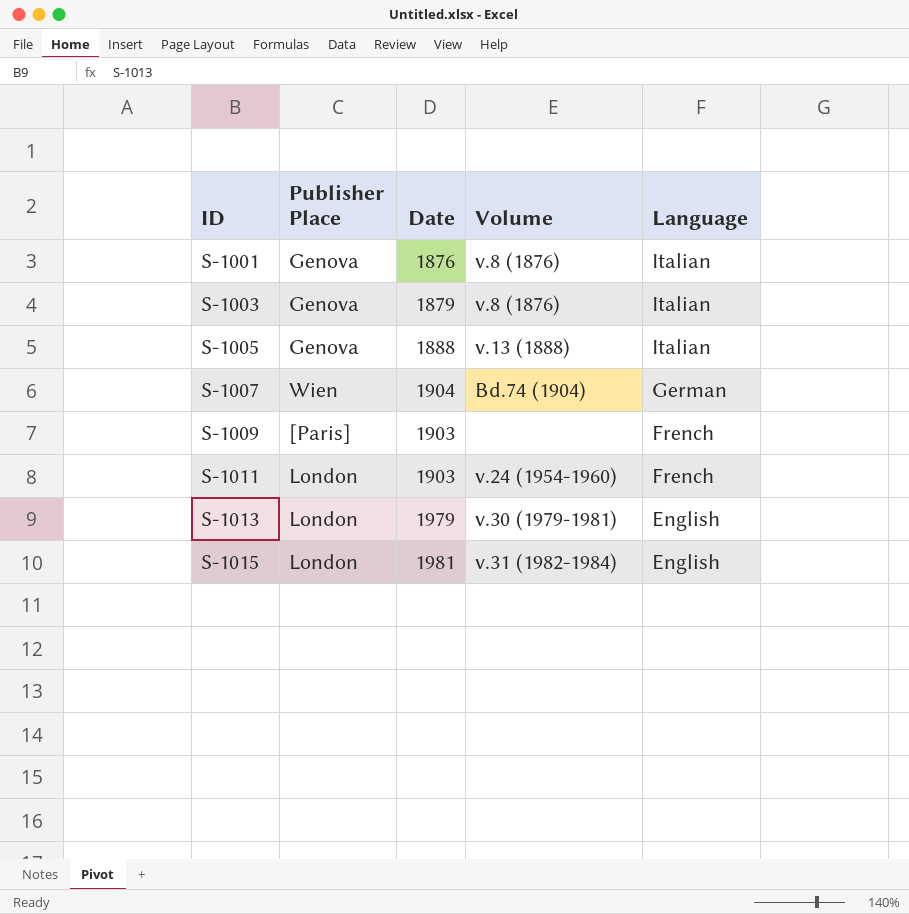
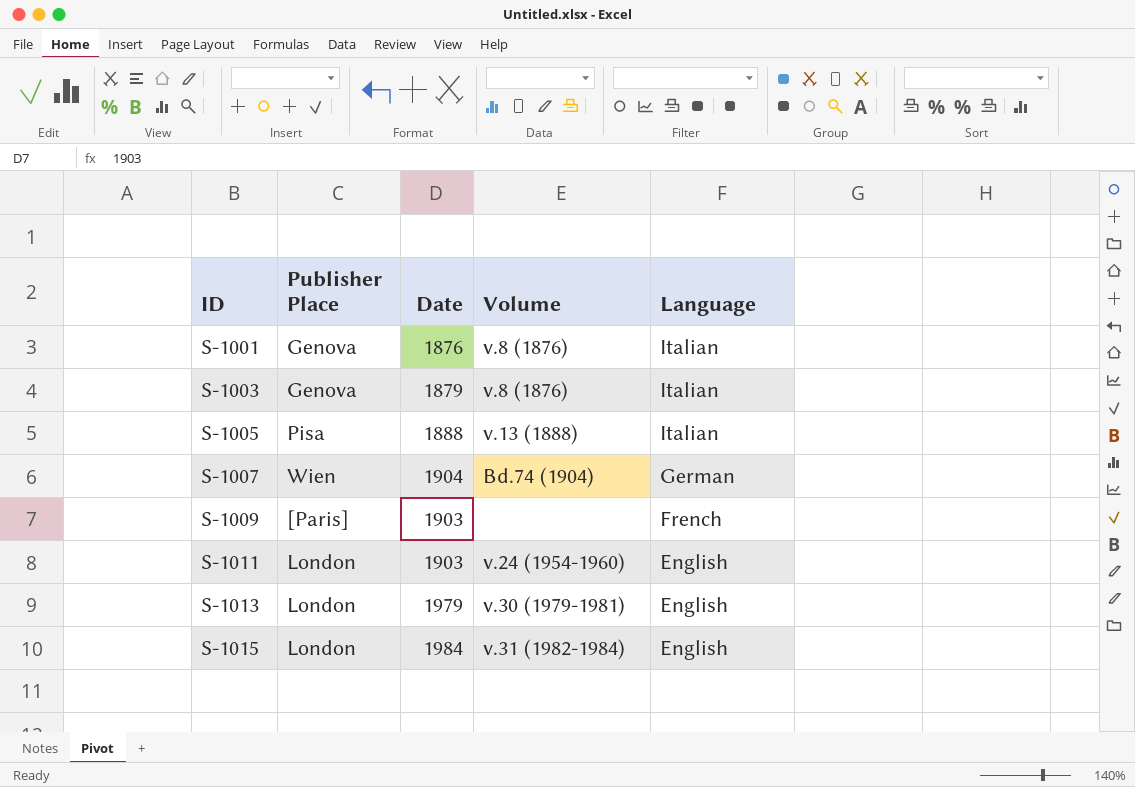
S-1005 | Publisher Place: Genova -> Pisa
S-1011 | Language: French -> English
S-1015 | Date: 1981 -> 1984

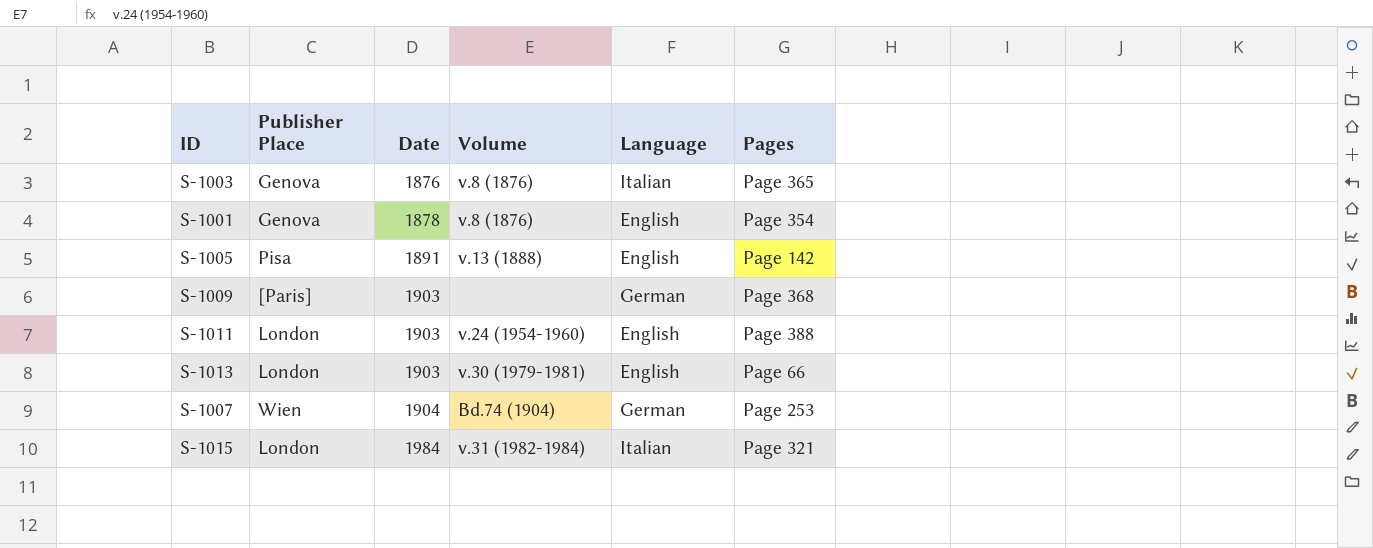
row order: ID ascending -> Date ascending
column Pages | position: none -> 6
S-1003 | Date: 1879 -> 1876
S-1001 | Date: 1876 -> 1878
S-1001 | Language: Italian -> English
S-1005 | Date: 1888 -> 1891
S-1005 | Language: Italian -> English
S-1009 | Language: French -> German
S-1013 | Date: 1979 -> 1903
S-1015 | Language: English -> Italian

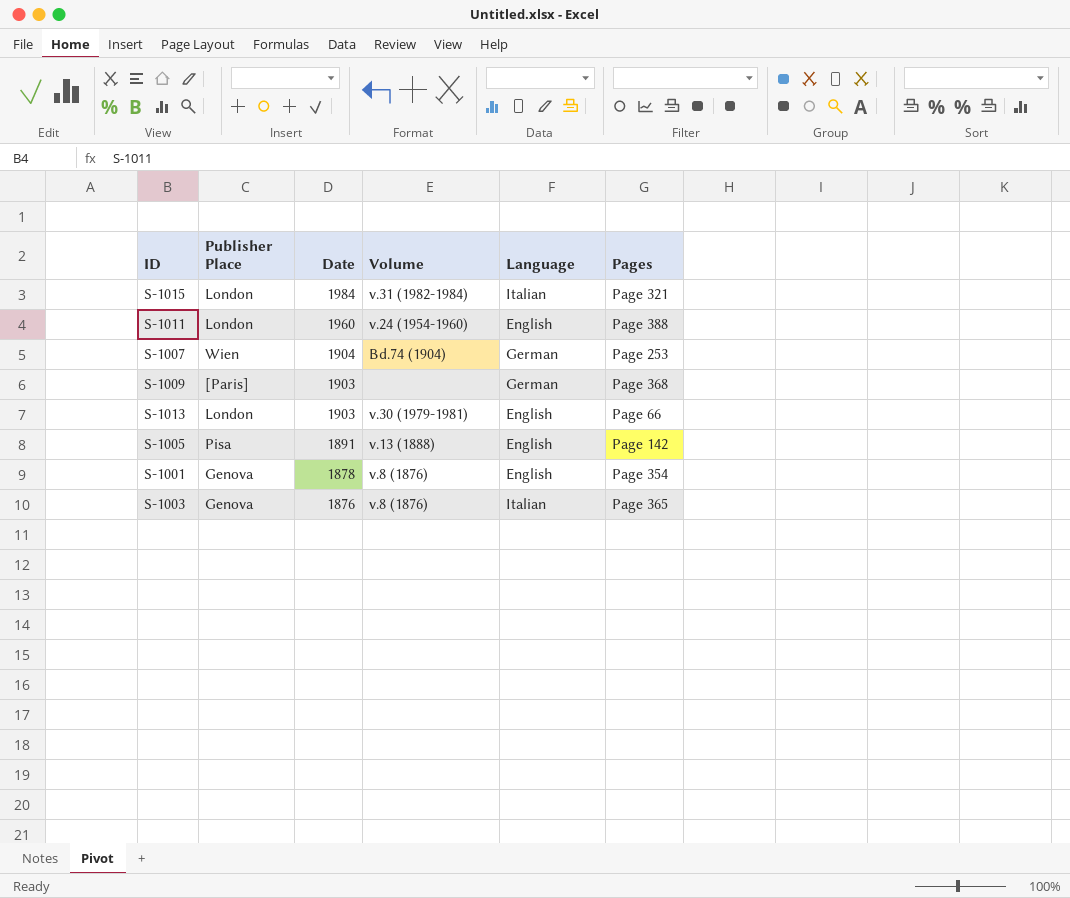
row order: Date ascending -> Date descending
S-1011 | Date: 1903 -> 1960

